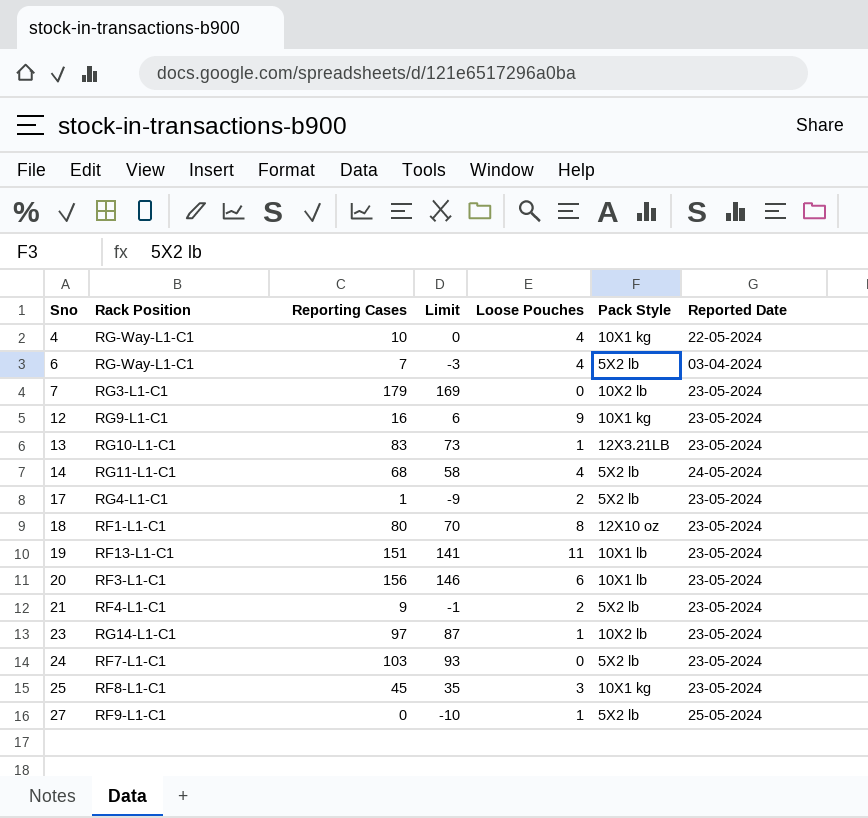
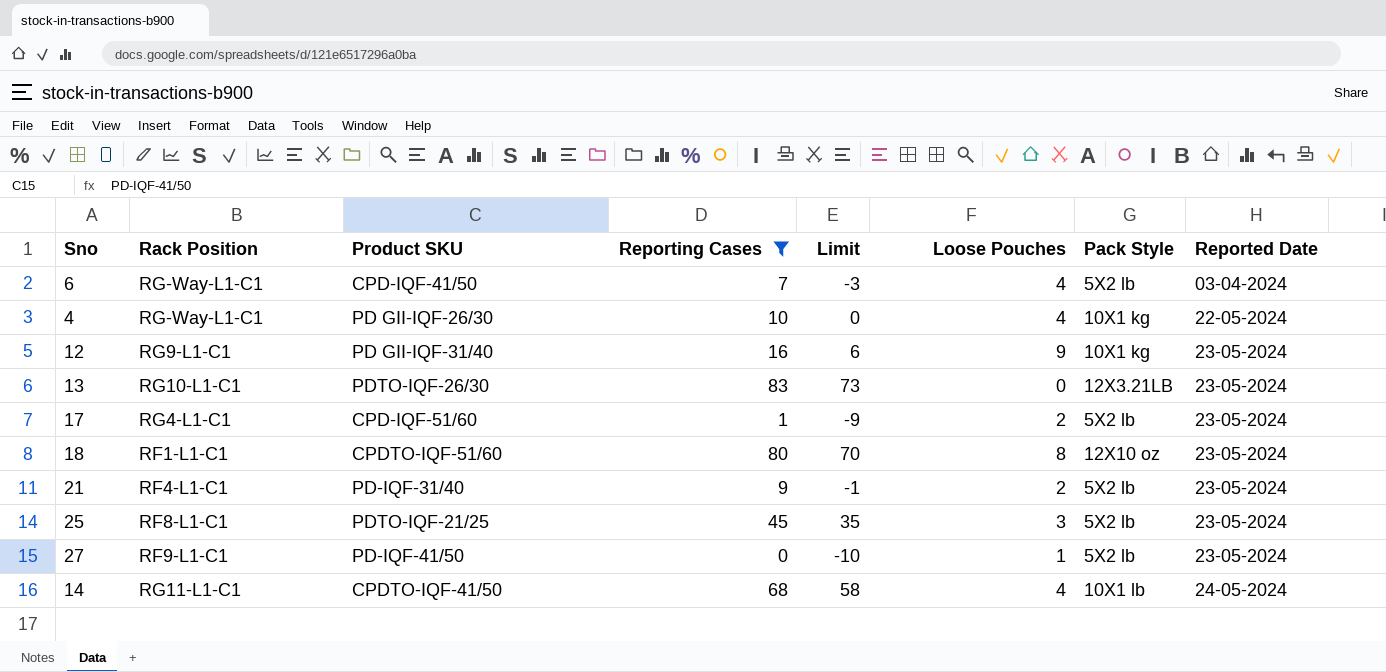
filter: none -> Reporting Cases <= 83
row order: Sno ascending -> Reported Date ascending
column Product SKU | position: none -> 3
13 | Loose Pouches: 1 -> 0
25 | Pack Style: 10X1 kg -> 5X2 lb
27 | Reported Date: 25-05-2024 -> 23-05-2024
14 | Pack Style: 5X2 lb -> 10X1 lb

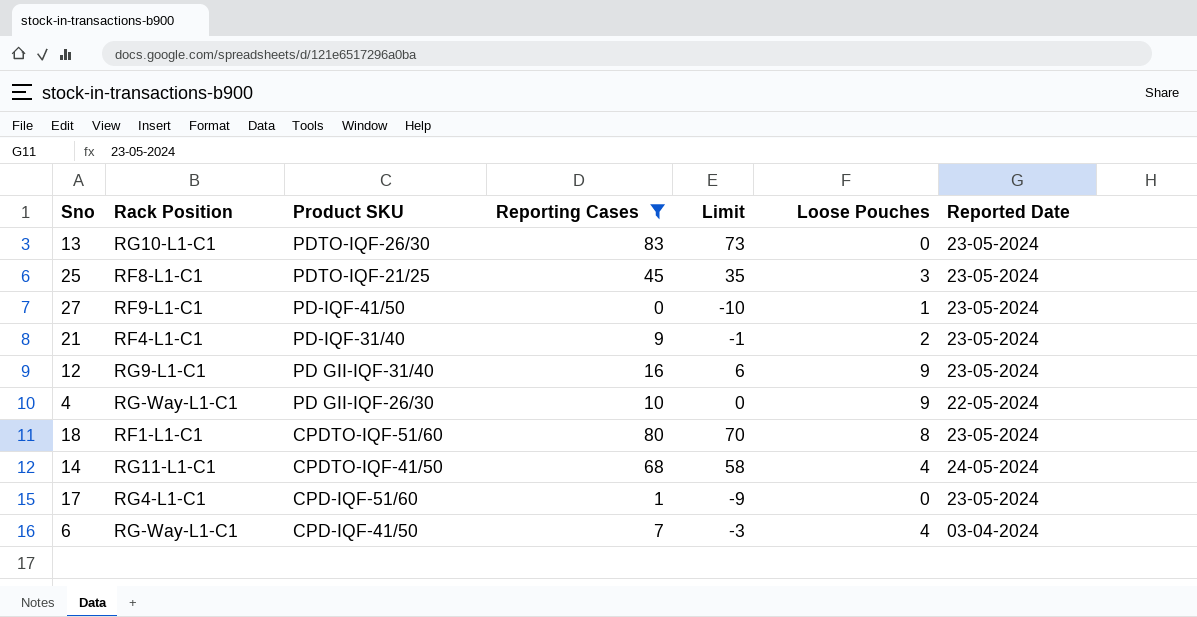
row order: Reported Date ascending -> Product SKU descending
column Pack Style | position: 7 -> none
4 | Loose Pouches: 4 -> 9
17 | Loose Pouches: 2 -> 0

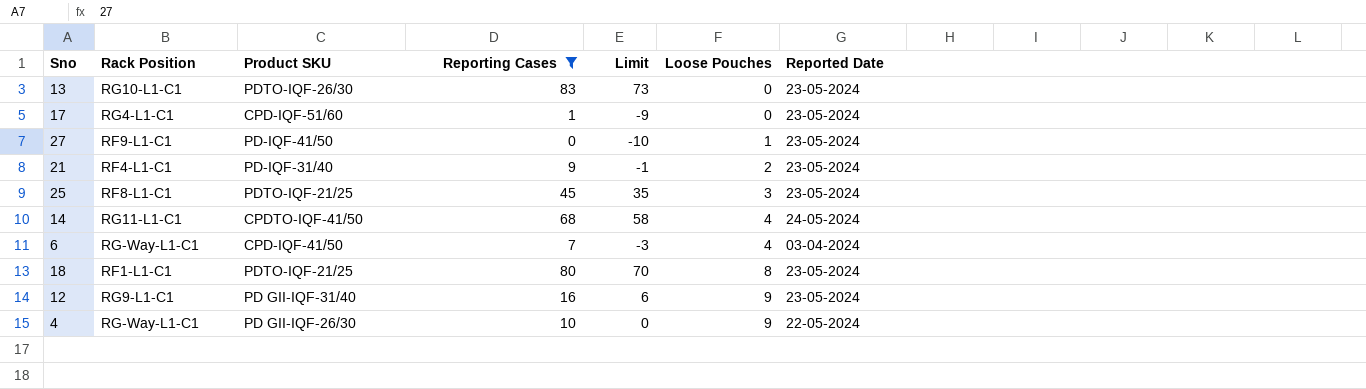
row order: Product SKU descending -> Loose Pouches ascending
18 | Product SKU: CPDTO-IQF-51/60 -> PDTO-IQF-21/25

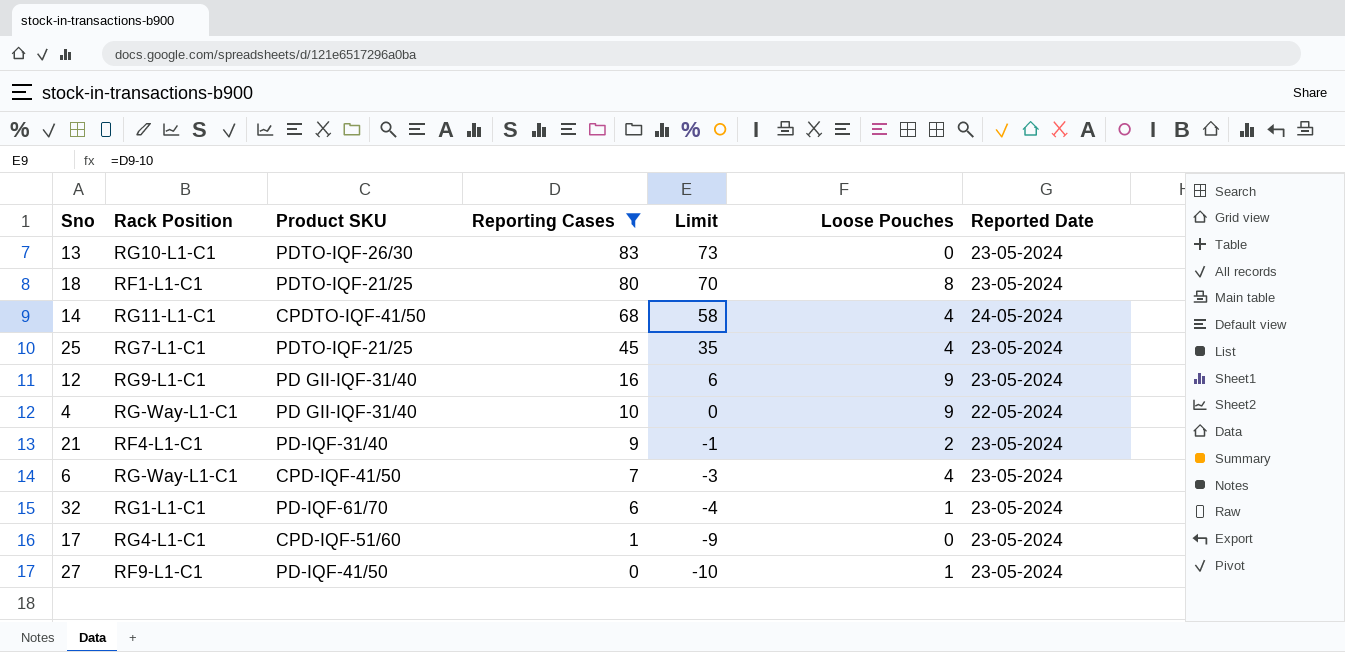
row order: Loose Pouches ascending -> Reporting Cases descending
25 | Rack Position: RF8-L1-C1 -> RG7-L1-C1
25 | Loose Pouches: 3 -> 4
4 | Product SKU: PD GII-IQF-26/30 -> PD GII-IQF-31/40
6 | Reported Date: 03-04-2024 -> 23-05-2024
row 32: none -> RG1-L1-C1 | PD-IQF-61/70 | 6 | -4 | 1 | 23-05-2024

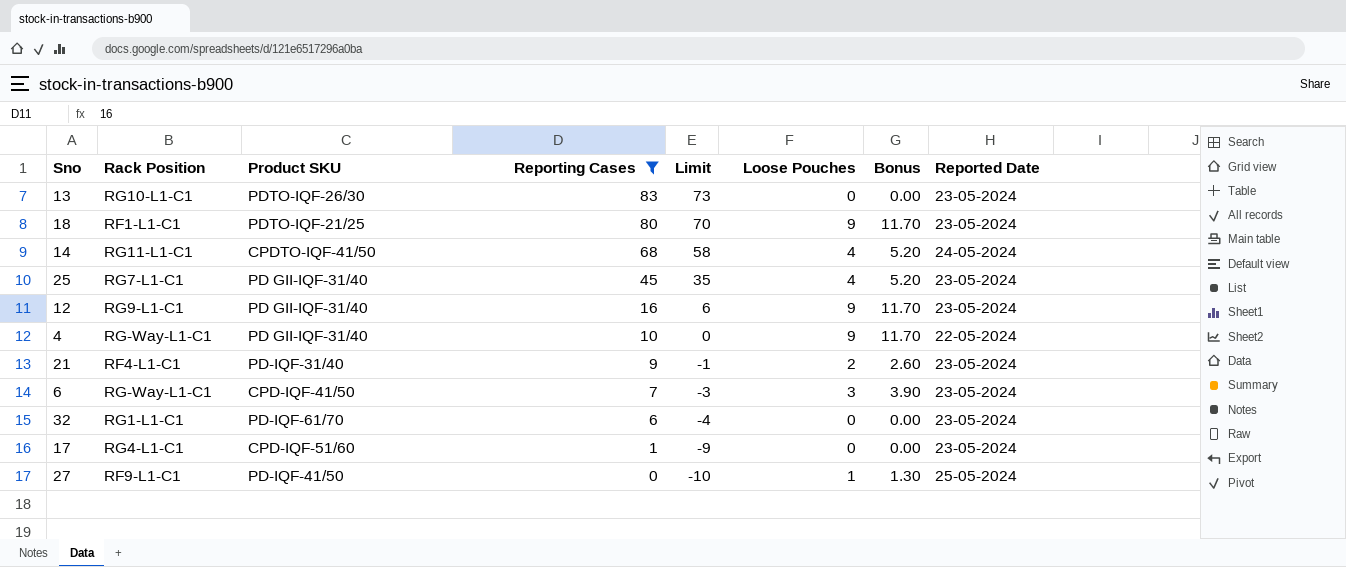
column Bonus | formula: none -> [Loose Pouches] * 1.3
18 | Loose Pouches: 8 -> 9
25 | Product SKU: PDTO-IQF-21/25 -> PD GII-IQF-31/40
6 | Loose Pouches: 4 -> 3
32 | Loose Pouches: 1 -> 0
27 | Reported Date: 23-05-2024 -> 25-05-2024

